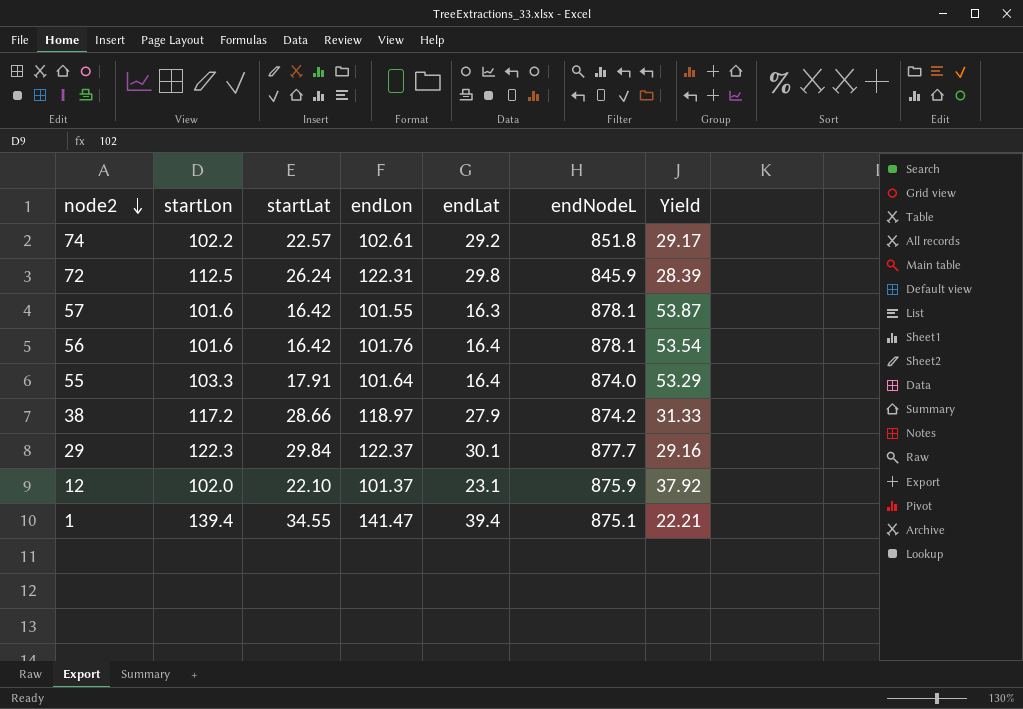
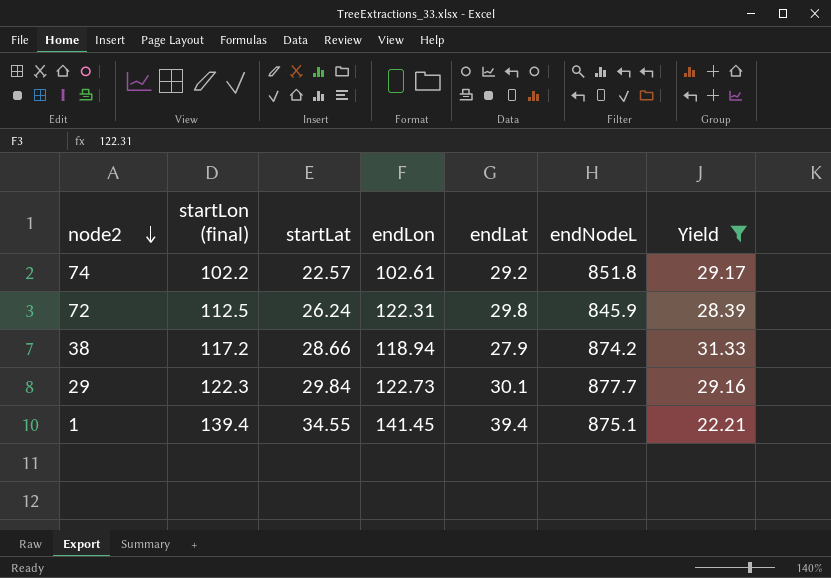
filter: none -> Yield <= 31.33
column name: startLon -> startLon (final)
38 | endLon: 118.97 -> 118.94
29 | endLon: 122.37 -> 122.73
1 | endLon: 141.47 -> 141.45

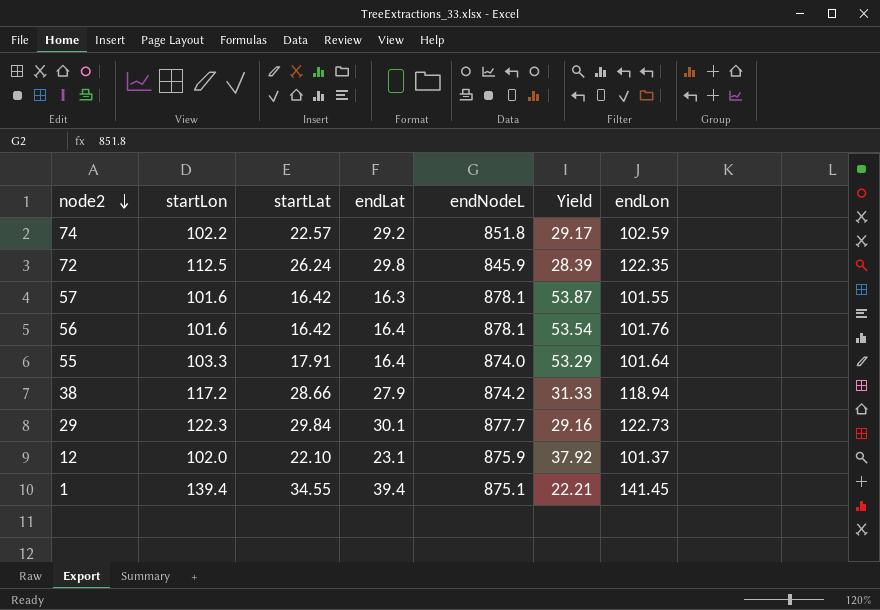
filter: Yield <= 31.33 -> none
column name: startLon (final) -> startLon
column endLon | position: 4 -> 7
74 | endLon: 102.61 -> 102.59
72 | endLon: 122.31 -> 122.35

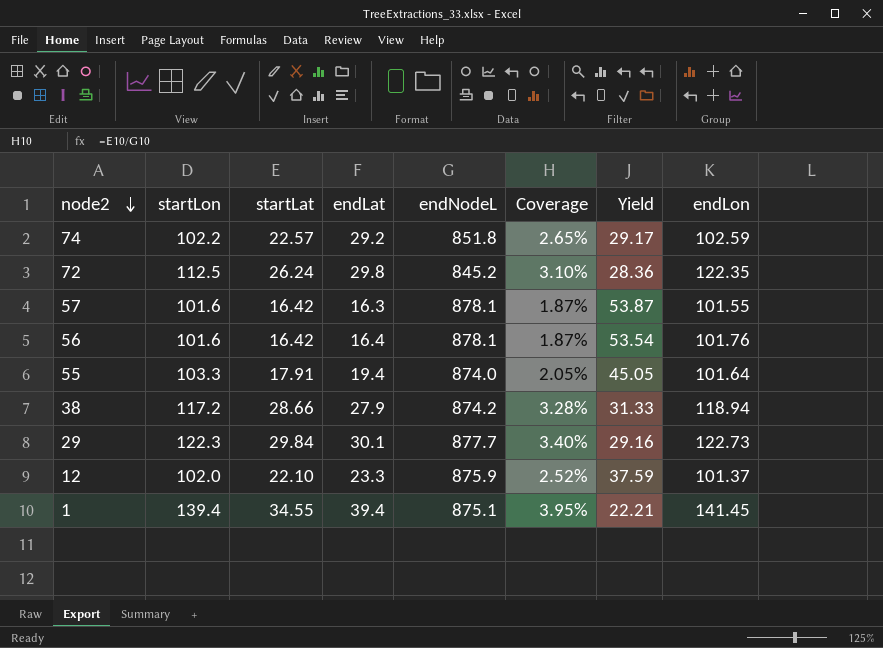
column Coverage | formula: none -> [startLat] / [endNodeL]
72 | endNodeL: 845.9 -> 845.2
72 | Yield: 28.39 -> 28.36
55 | endLat: 16.4 -> 19.4
55 | Yield: 53.29 -> 45.05
12 | endLat: 23.1 -> 23.3
12 | Yield: 37.92 -> 37.59

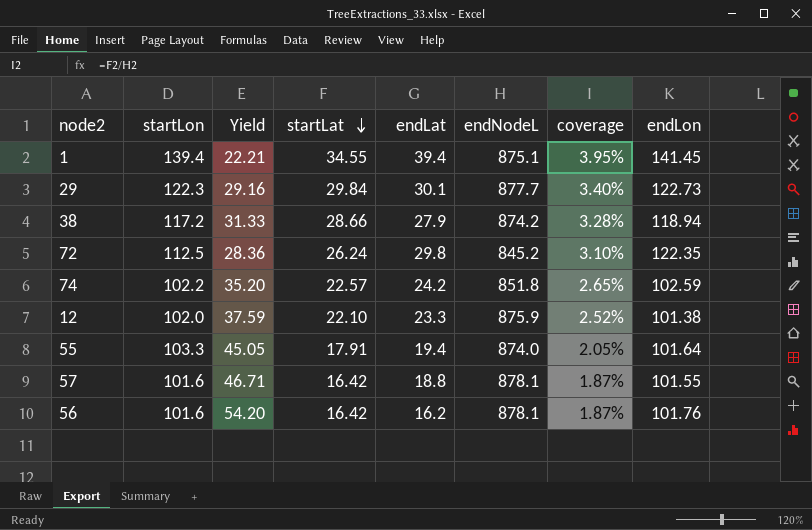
row order: node2 descending -> startLat descending
column Yield | position: 7 -> 3
column name: Coverage -> coverage
74 | Yield: 29.17 -> 35.20
74 | endLat: 29.2 -> 24.2
12 | endLon: 101.37 -> 101.38
57 | Yield: 53.87 -> 46.71
57 | endLat: 16.3 -> 18.8
56 | Yield: 53.54 -> 54.20
56 | endLat: 16.4 -> 16.2

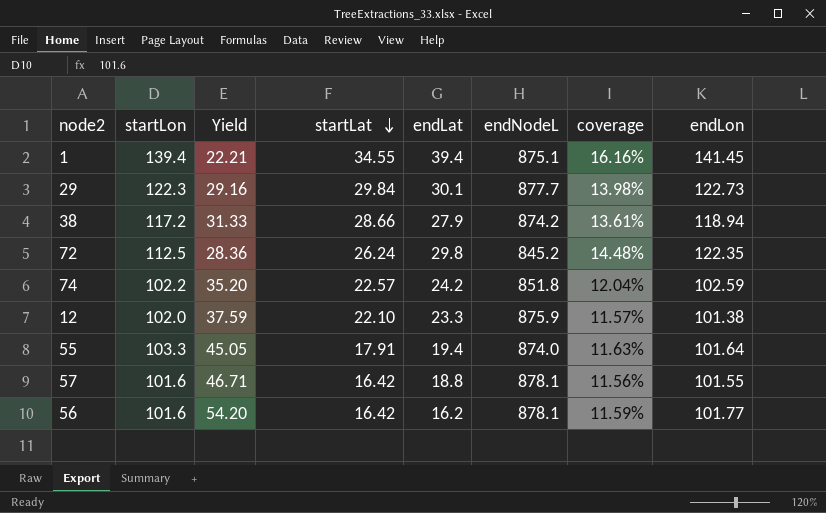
column coverage | formula: [startLat] / [endNodeL] -> [endLon] / [endNodeL]
56 | endLon: 101.76 -> 101.77

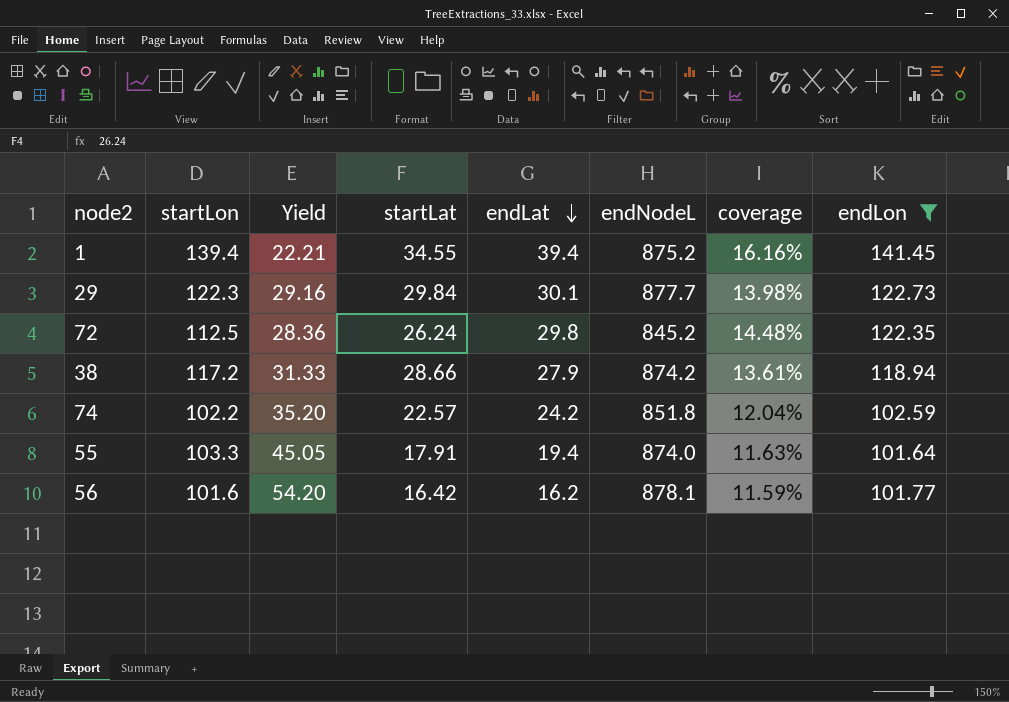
filter: none -> endLon >= 101.64
row order: startLat descending -> endLat descending
1 | endNodeL: 875.1 -> 875.2

